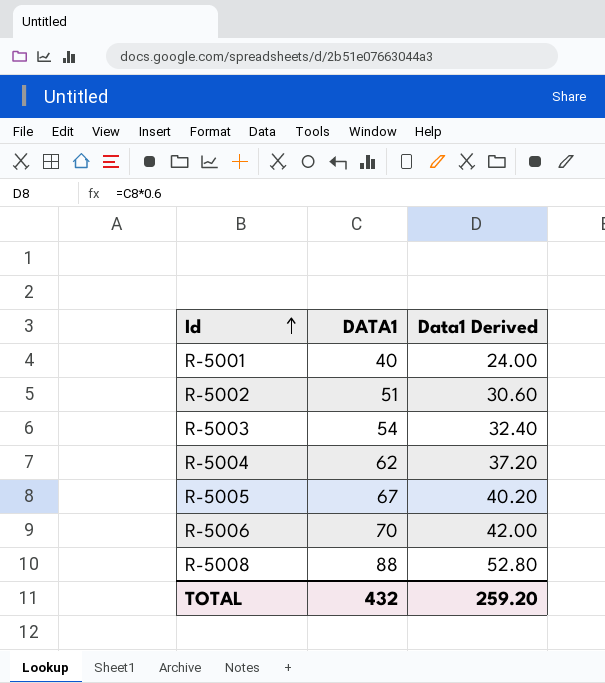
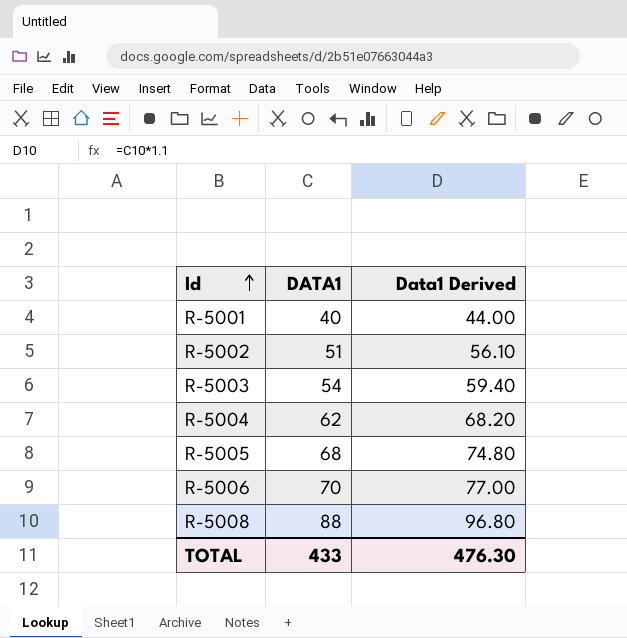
column Data1 Derived | formula: [DATA1] * 0.6 -> [DATA1] * 1.1
R-5005 | DATA1: 67 -> 68
TOTAL | DATA1: 432 -> 433
TOTAL | Data1 Derived: 259.20 -> 476.30

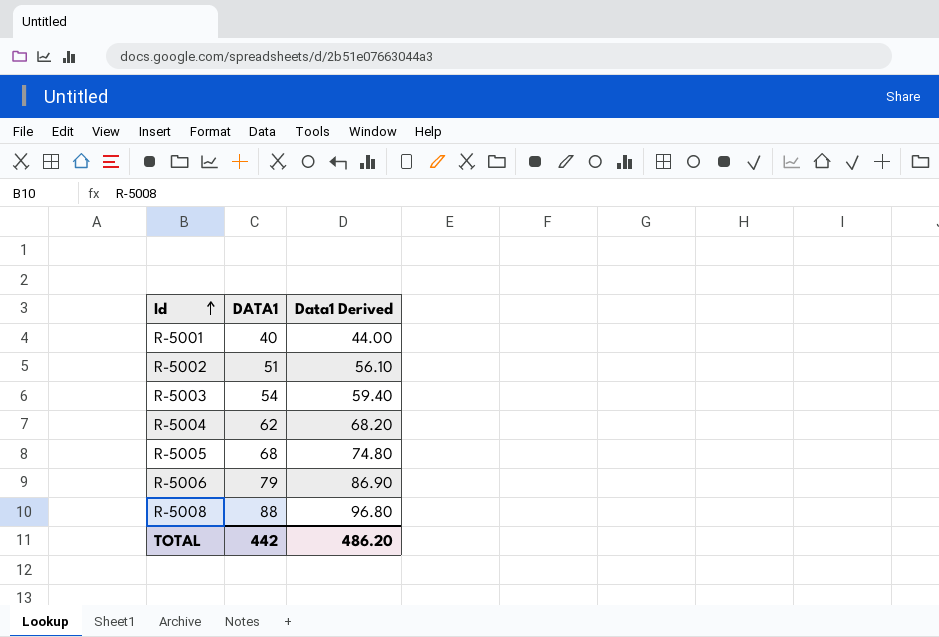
R-5006 | DATA1: 70 -> 79
R-5006 | Data1 Derived: 77.00 -> 86.90
TOTAL | DATA1: 433 -> 442
TOTAL | Data1 Derived: 476.30 -> 486.20

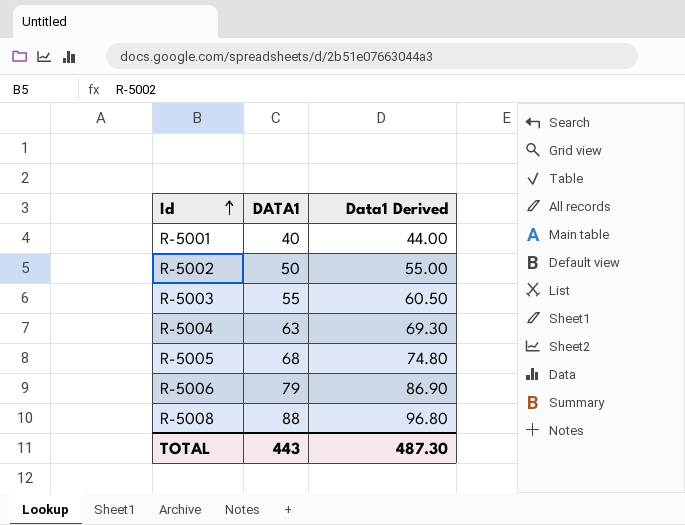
R-5002 | DATA1: 51 -> 50
R-5002 | Data1 Derived: 56.10 -> 55.00
R-5003 | DATA1: 54 -> 55
R-5003 | Data1 Derived: 59.40 -> 60.50
R-5004 | DATA1: 62 -> 63
R-5004 | Data1 Derived: 68.20 -> 69.30
TOTAL | DATA1: 442 -> 443
TOTAL | Data1 Derived: 486.20 -> 487.30

